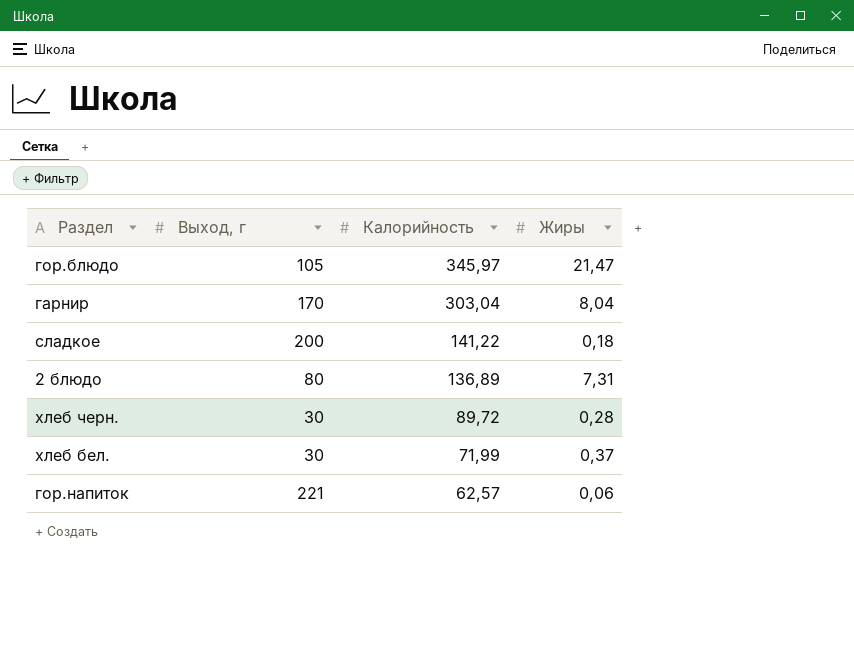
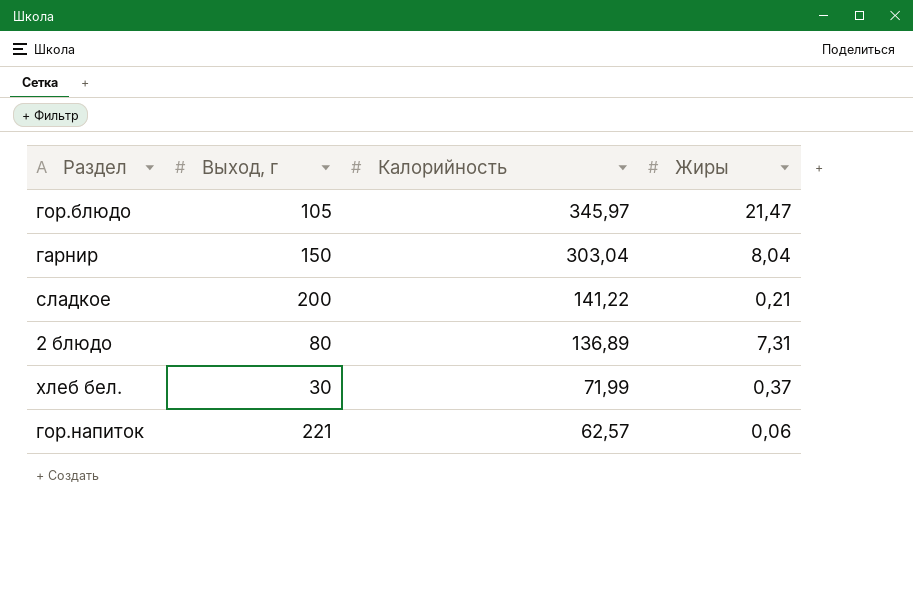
row хлеб черн.: 30 | 89,72 | 0,28 -> none
гарнир | Выход, г: 170 -> 150
сладкое | Жиры: 0,18 -> 0,21

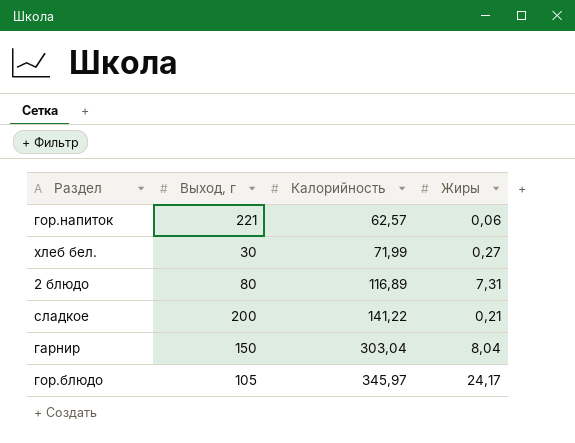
row order: Калорийность descending -> Калорийность ascending
хлеб бел. | Жиры: 0,37 -> 0,27
2 блюдо | Калорийность: 136,89 -> 116,89
гор.блюдо | Жиры: 21,47 -> 24,17

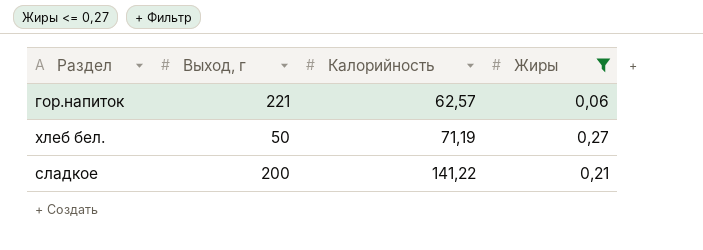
filter: none -> Жиры <= 0,27
хлеб бел. | Выход, г: 30 -> 50
хлеб бел. | Калорийность: 71,99 -> 71,19

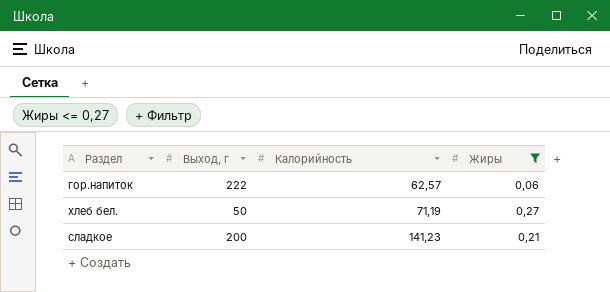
гор.напиток | Выход, г: 221 -> 222
сладкое | Калорийность: 141,22 -> 141,23

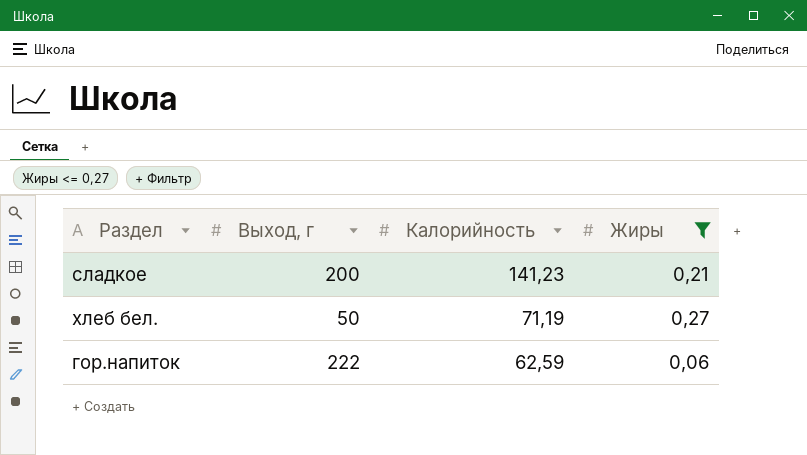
row order: Калорийность ascending -> Калорийность descending
гор.напиток | Калорийность: 62,57 -> 62,59

